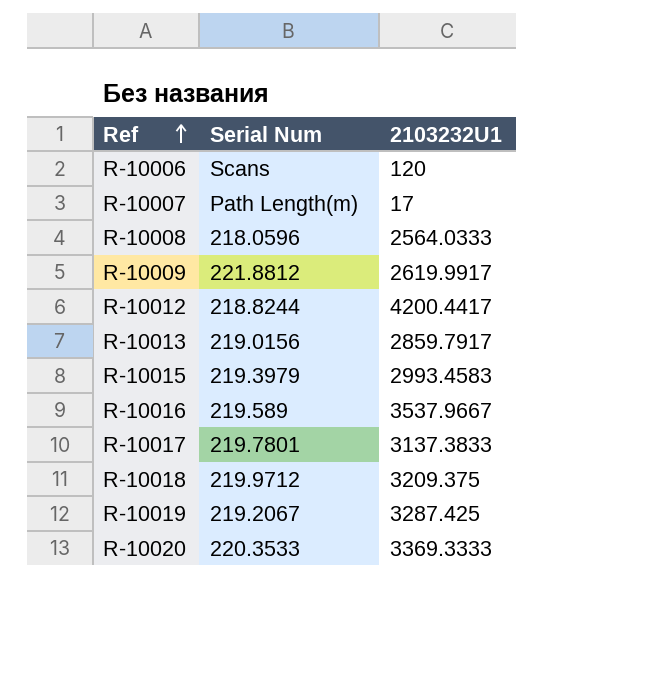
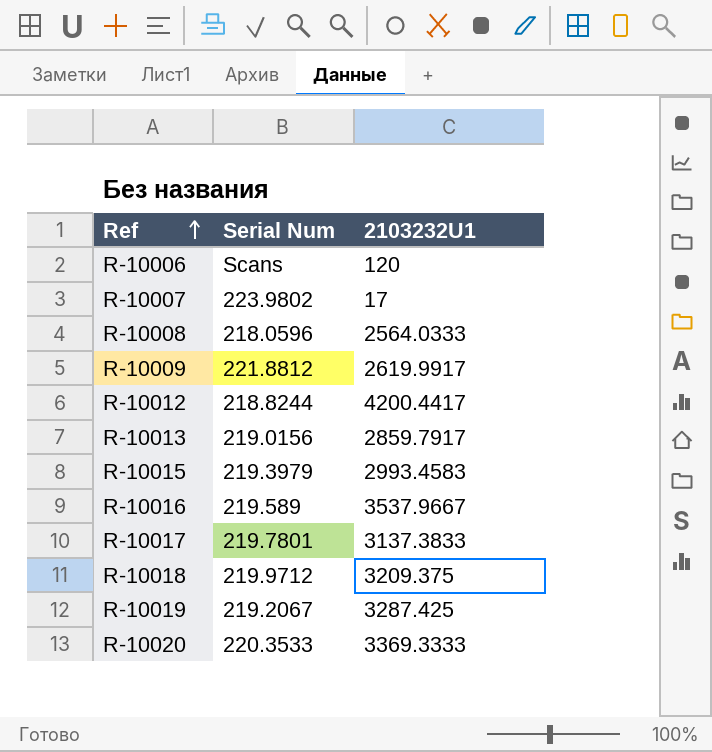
R-10007 | Serial Num: Path Length(m) -> 223.9802

